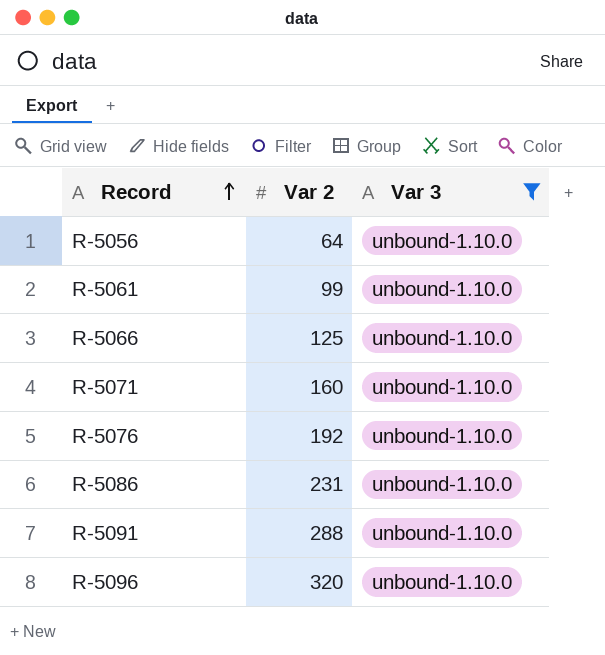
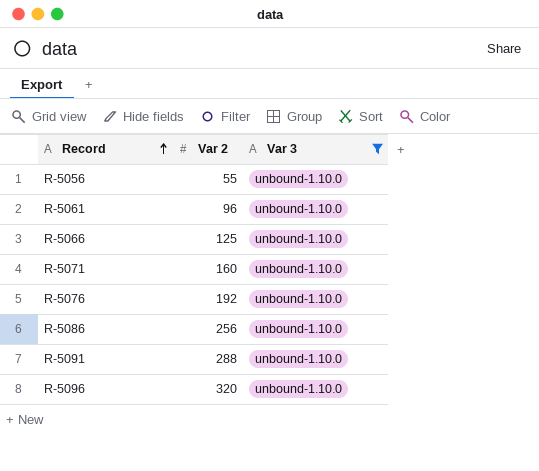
R-5056 | Var 2: 64 -> 55
R-5061 | Var 2: 99 -> 96
R-5086 | Var 2: 231 -> 256

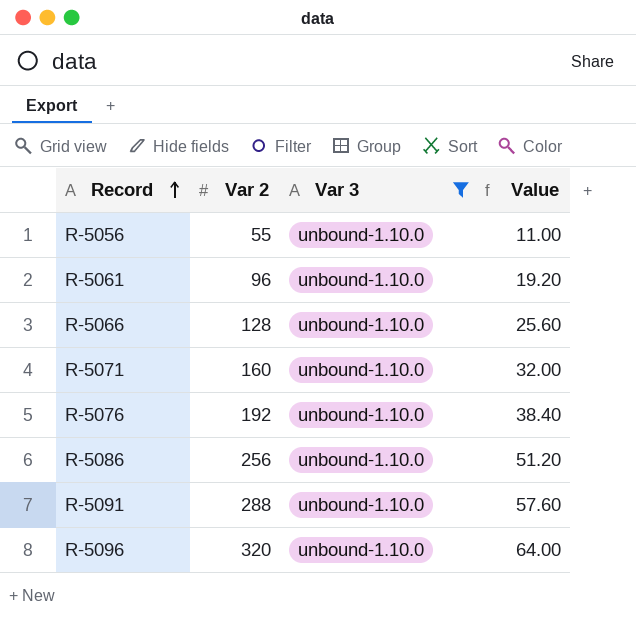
column Value | formula: none -> [Var 2] * 0.2
R-5066 | Var 2: 125 -> 128

